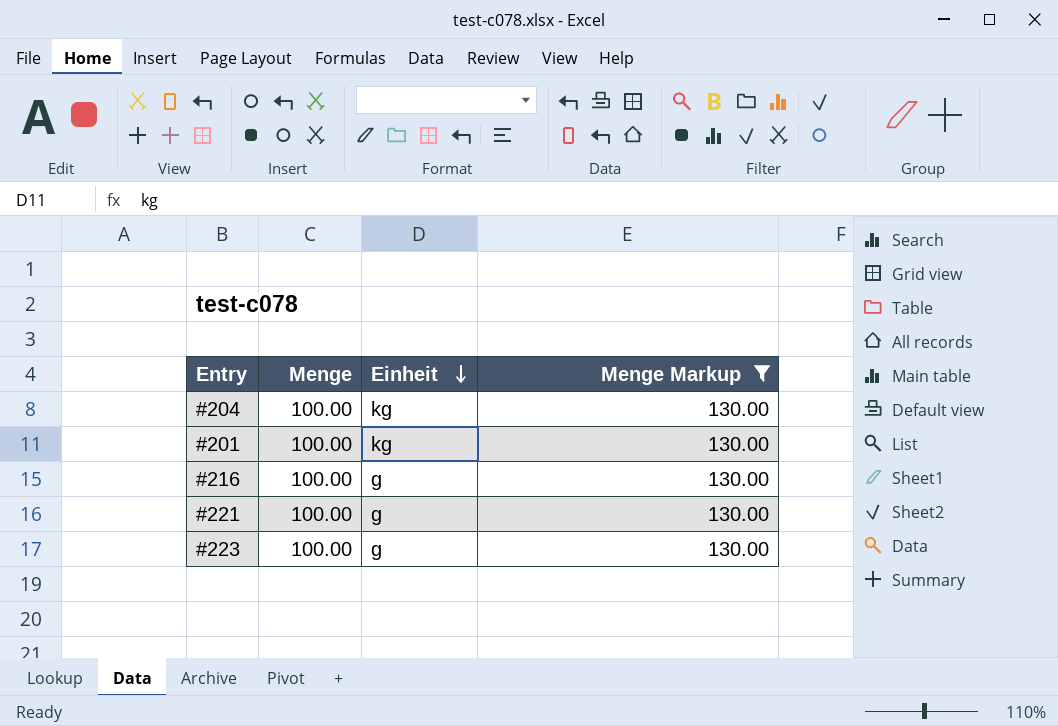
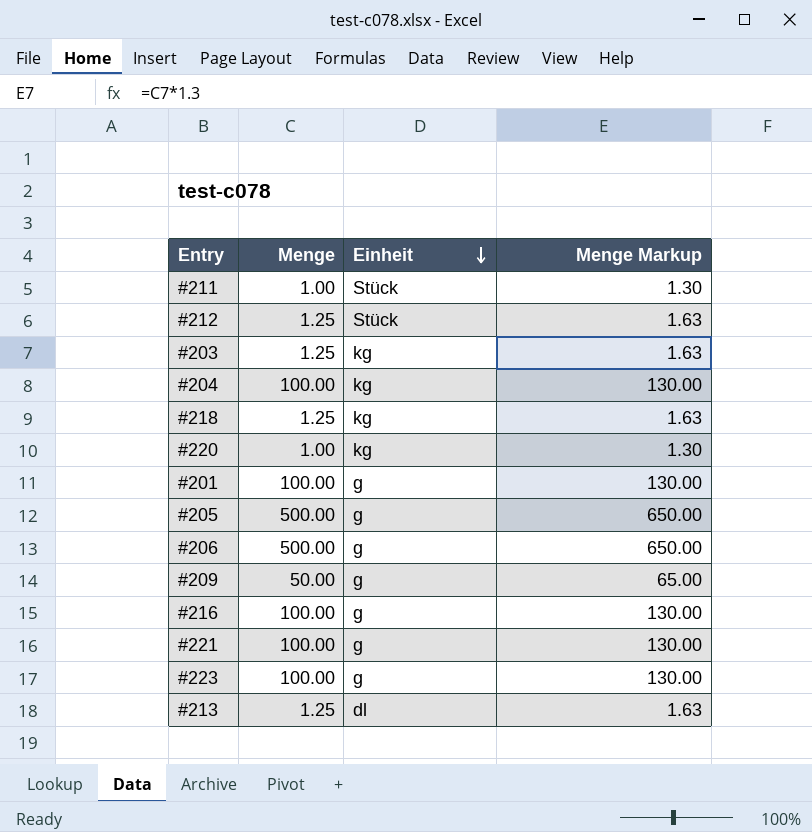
filter: Menge Markup = 130.00 -> none
#201 | Einheit: kg -> g

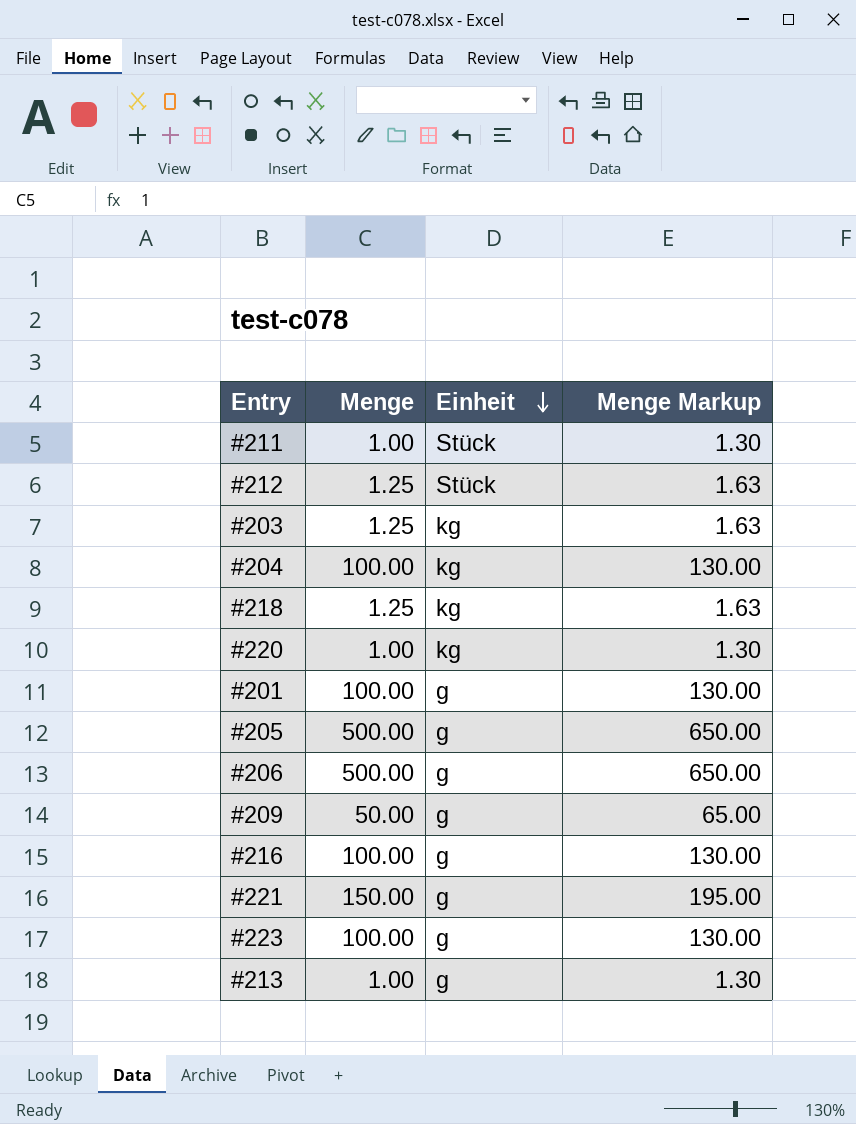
#221 | Menge: 100.00 -> 150.00
#221 | Menge Markup: 130.00 -> 195.00
#213 | Menge: 1.25 -> 1.00
#213 | Einheit: dl -> g
#213 | Menge Markup: 1.63 -> 1.30

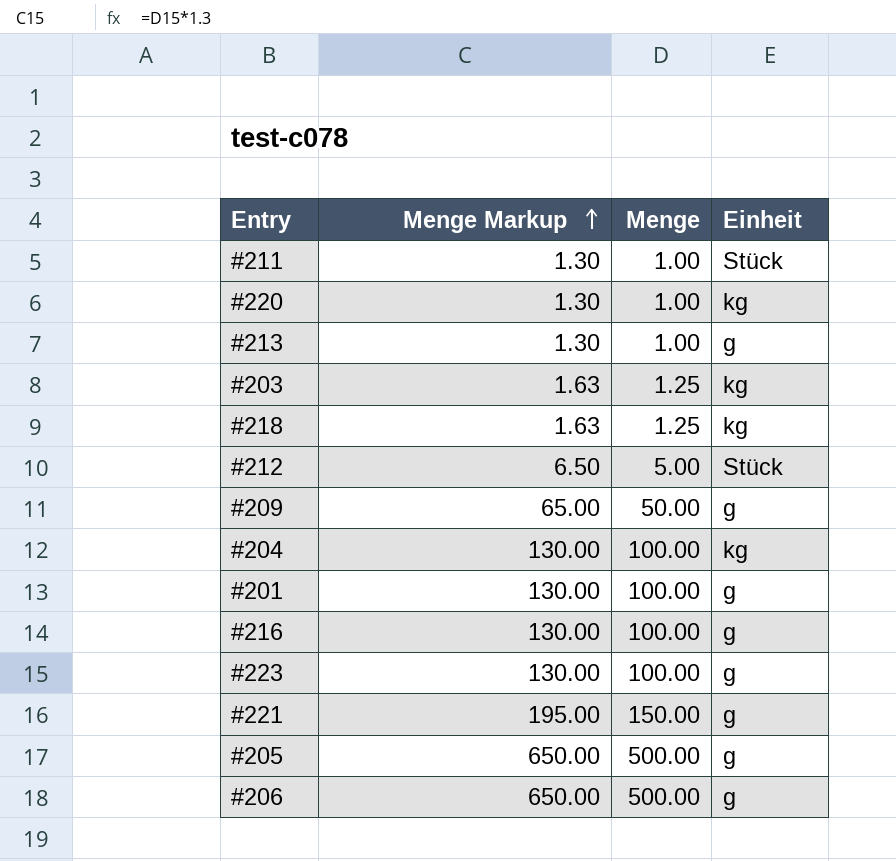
row order: Einheit descending -> Menge Markup ascending
column Menge Markup | position: 4 -> 2
#212 | Menge Markup: 1.63 -> 6.50
#212 | Menge: 1.25 -> 5.00

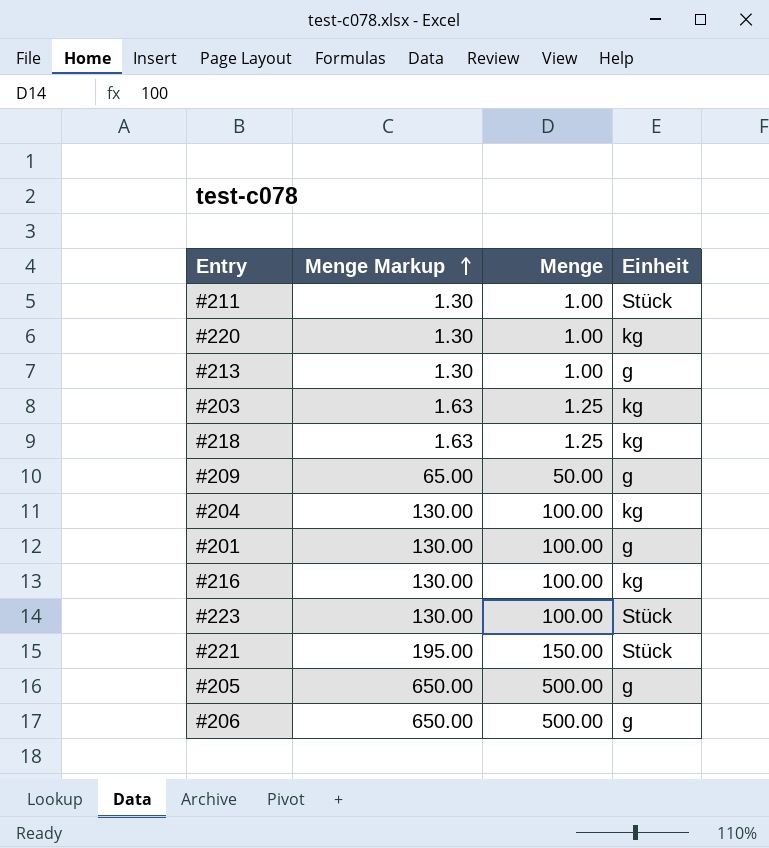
row #212: 6.50 | 5.00 | Stück -> none
#216 | Einheit: g -> kg
#223 | Einheit: g -> Stück
#221 | Einheit: g -> Stück

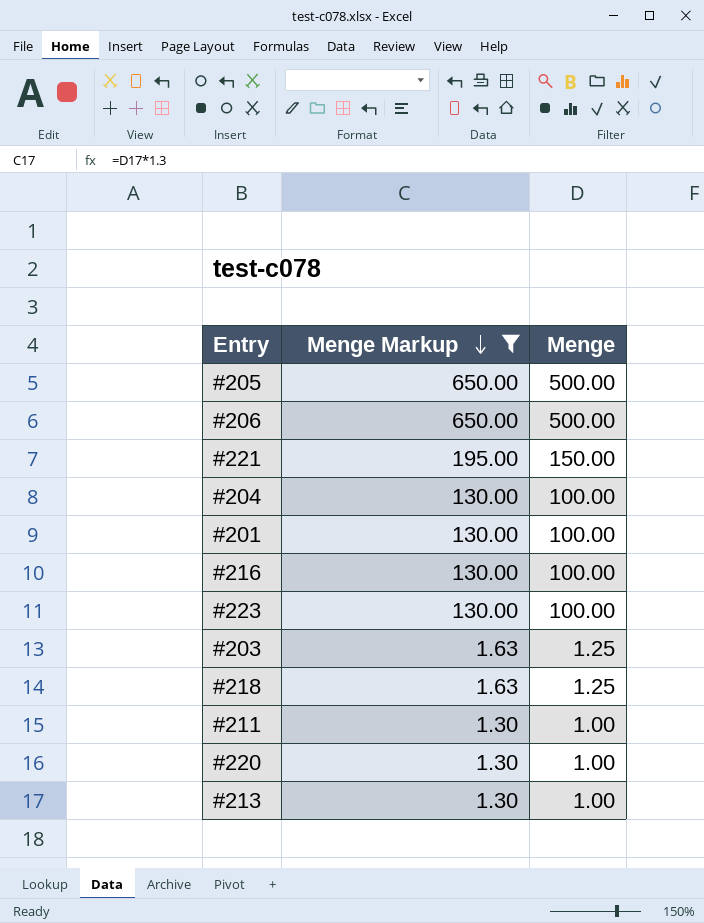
filter: none -> Menge Markup != 65.00
row order: Menge Markup ascending -> Menge Markup descending
column Einheit | position: 4 -> none

